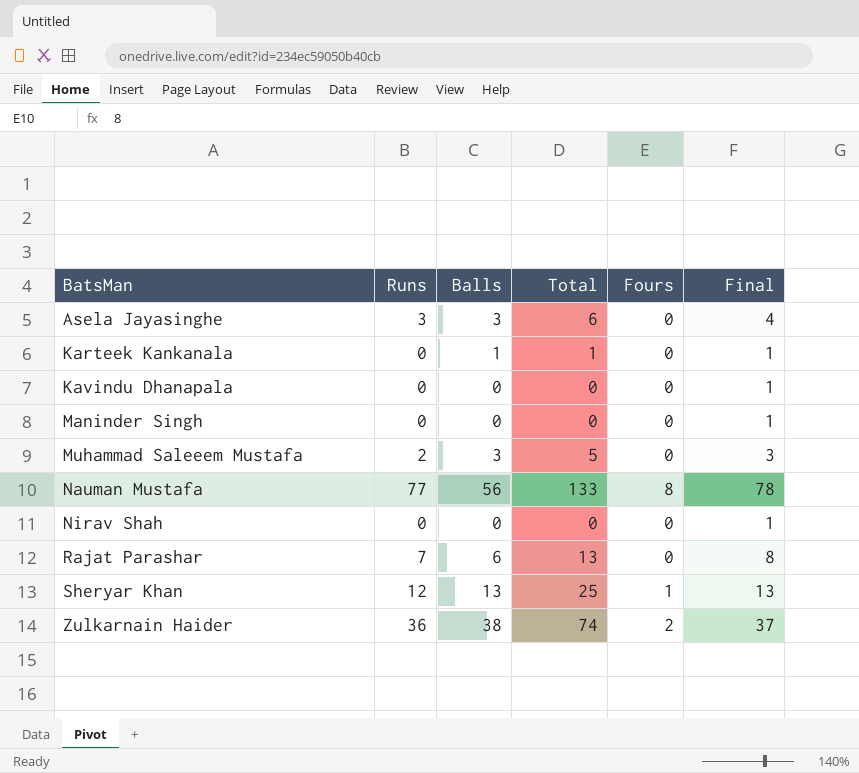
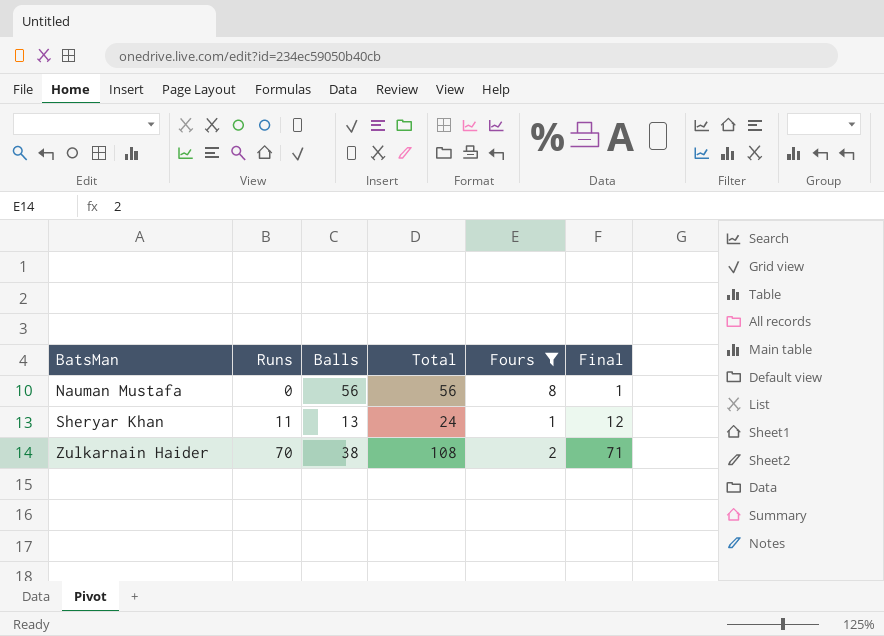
filter: none -> Fours != 0
Nauman Mustafa | Runs: 77 -> 0
Nauman Mustafa | Total: 133 -> 56
Nauman Mustafa | Final: 78 -> 1
Sheryar Khan | Runs: 12 -> 11
Sheryar Khan | Total: 25 -> 24
Sheryar Khan | Final: 13 -> 12
Zulkarnain Haider | Runs: 36 -> 70
Zulkarnain Haider | Total: 74 -> 108
Zulkarnain Haider | Final: 37 -> 71

